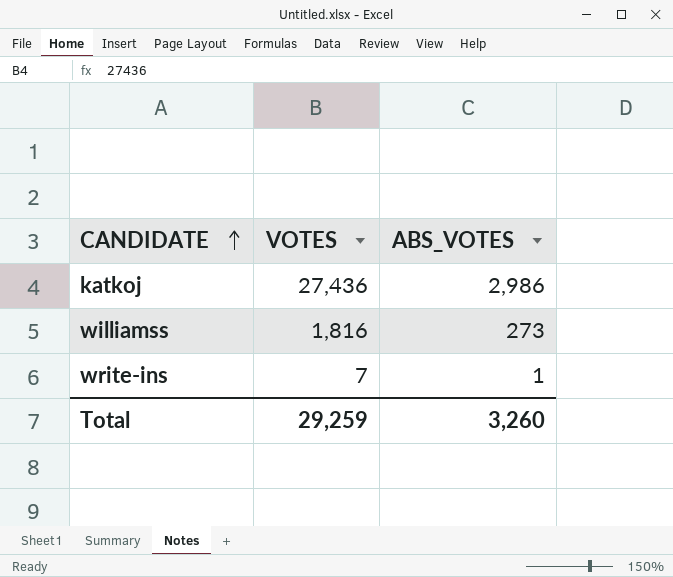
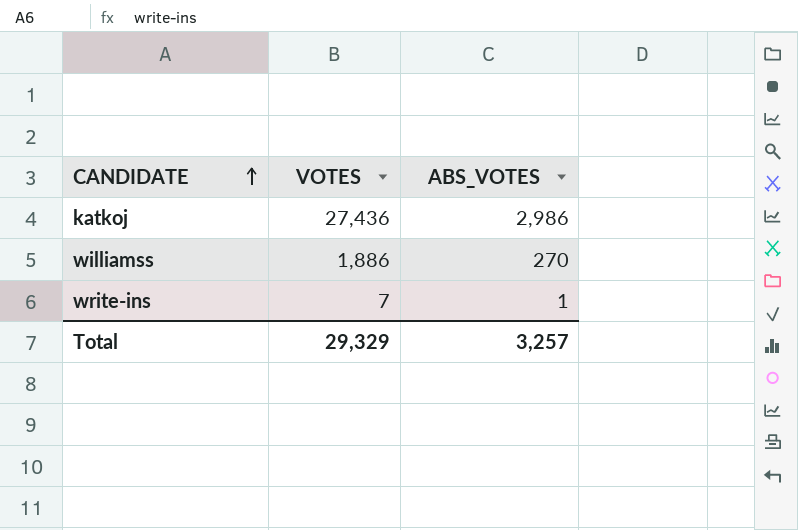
williamss | VOTES: 1,816 -> 1,886
williamss | ABS_VOTES: 273 -> 270
Total | VOTES: 29,259 -> 29,329
Total | ABS_VOTES: 3,260 -> 3,257

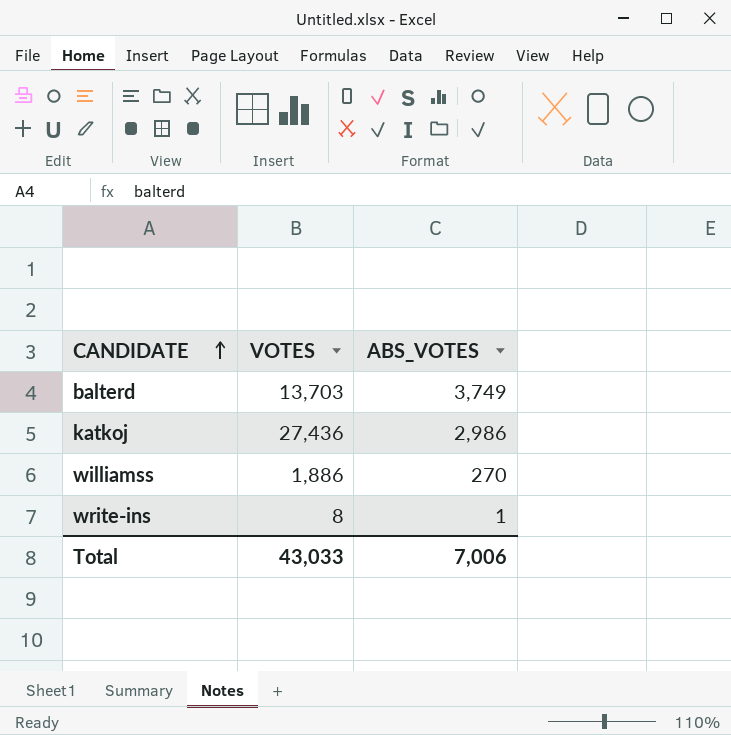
row balterd: none -> 13,703 | 3,749
write-ins | VOTES: 7 -> 8
Total | VOTES: 29,329 -> 43,033
Total | ABS_VOTES: 3,257 -> 7,006

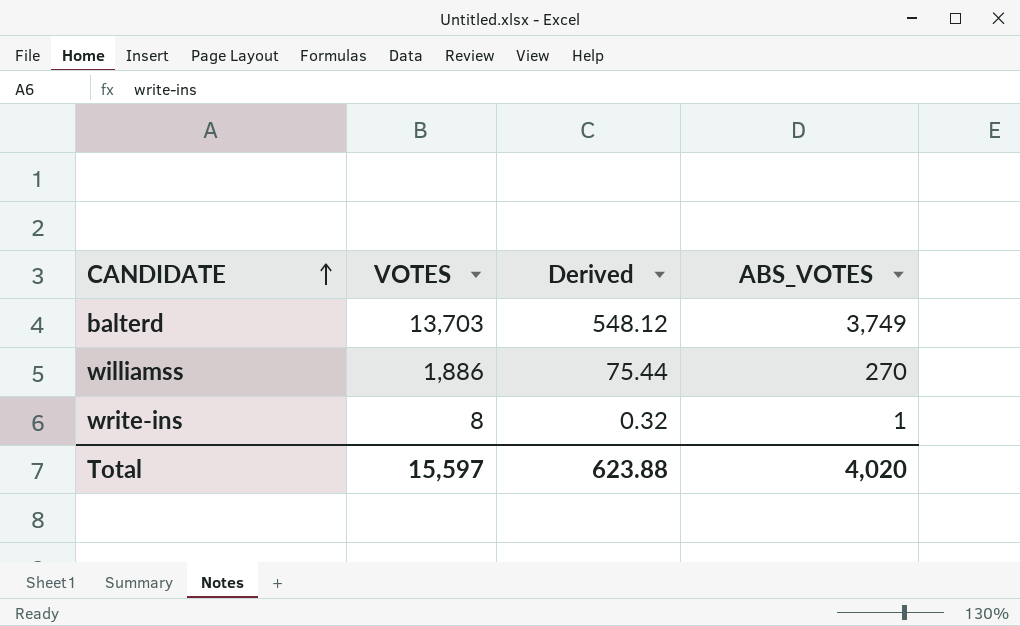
column Derived | formula: none -> [VOTES] * 0.04
row katkoj: 27,436 | 2,986 -> none
Total | VOTES: 43,033 -> 15,597
Total | ABS_VOTES: 7,006 -> 4,020

